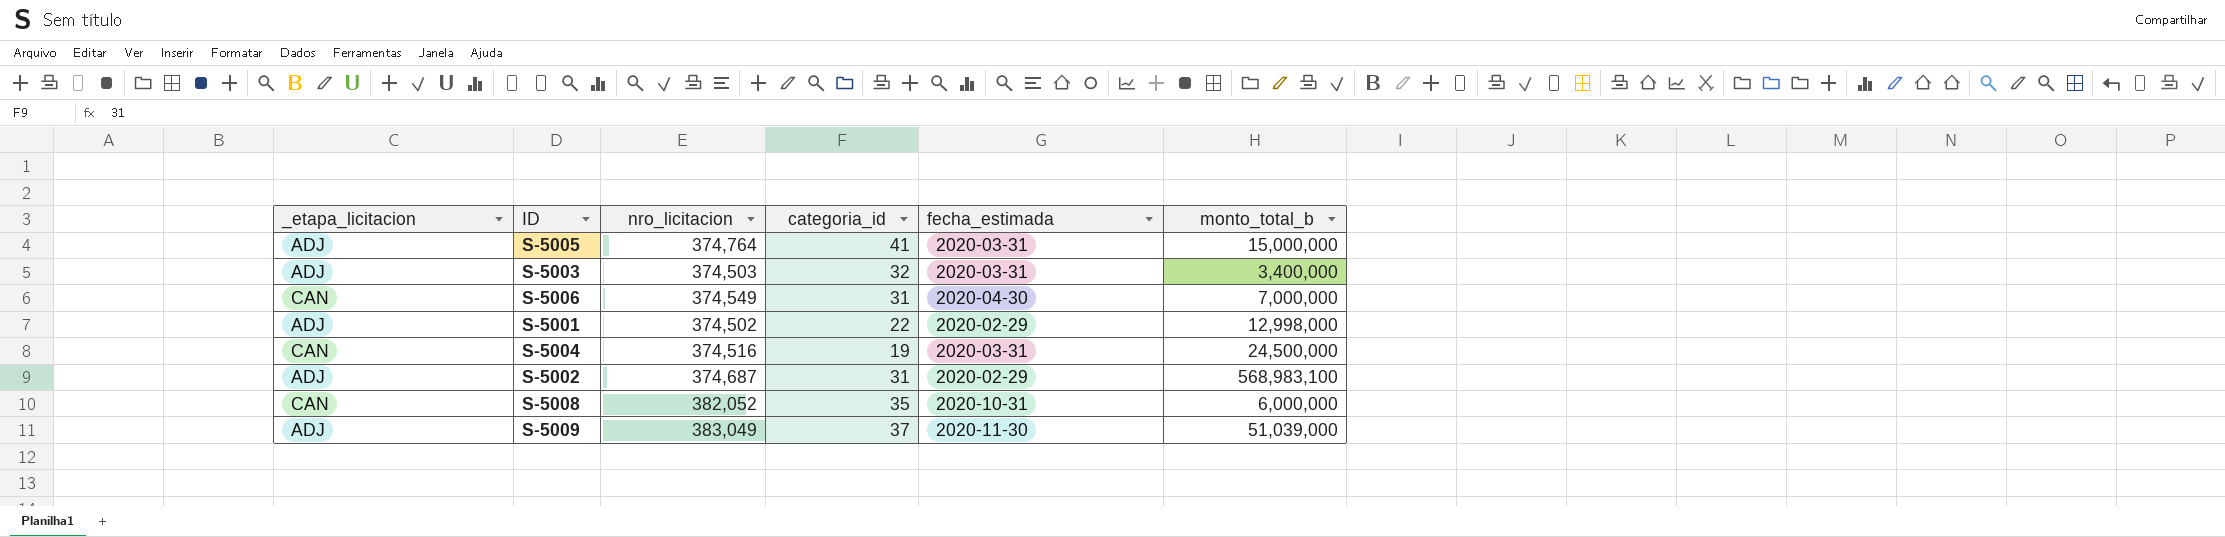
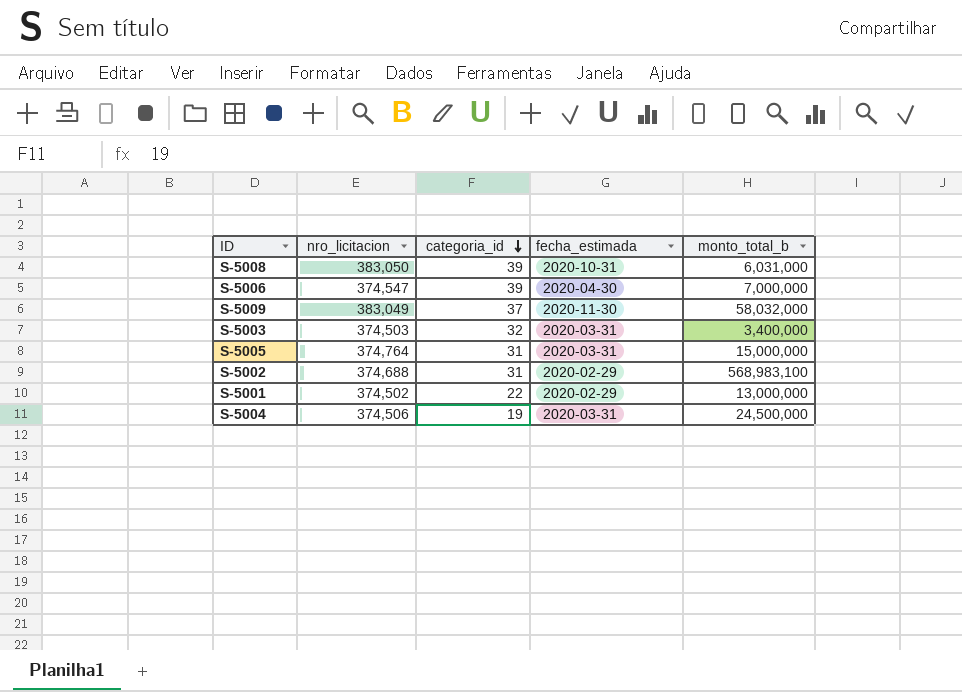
row order: none -> categoria_id descending
column _etapa_licitacion | position: 1 -> none
S-5008 | nro_licitacion: 382,052 -> 383,050
S-5008 | categoria_id: 35 -> 39
S-5008 | monto_total_b: 6,000,000 -> 6,031,000
S-5006 | nro_licitacion: 374,549 -> 374,547
S-5006 | categoria_id: 31 -> 39
S-5009 | monto_total_b: 51,039,000 -> 58,032,000
S-5005 | categoria_id: 41 -> 31
S-5002 | nro_licitacion: 374,687 -> 374,688
S-5001 | monto_total_b: 12,998,000 -> 13,000,000
S-5004 | nro_licitacion: 374,516 -> 374,506

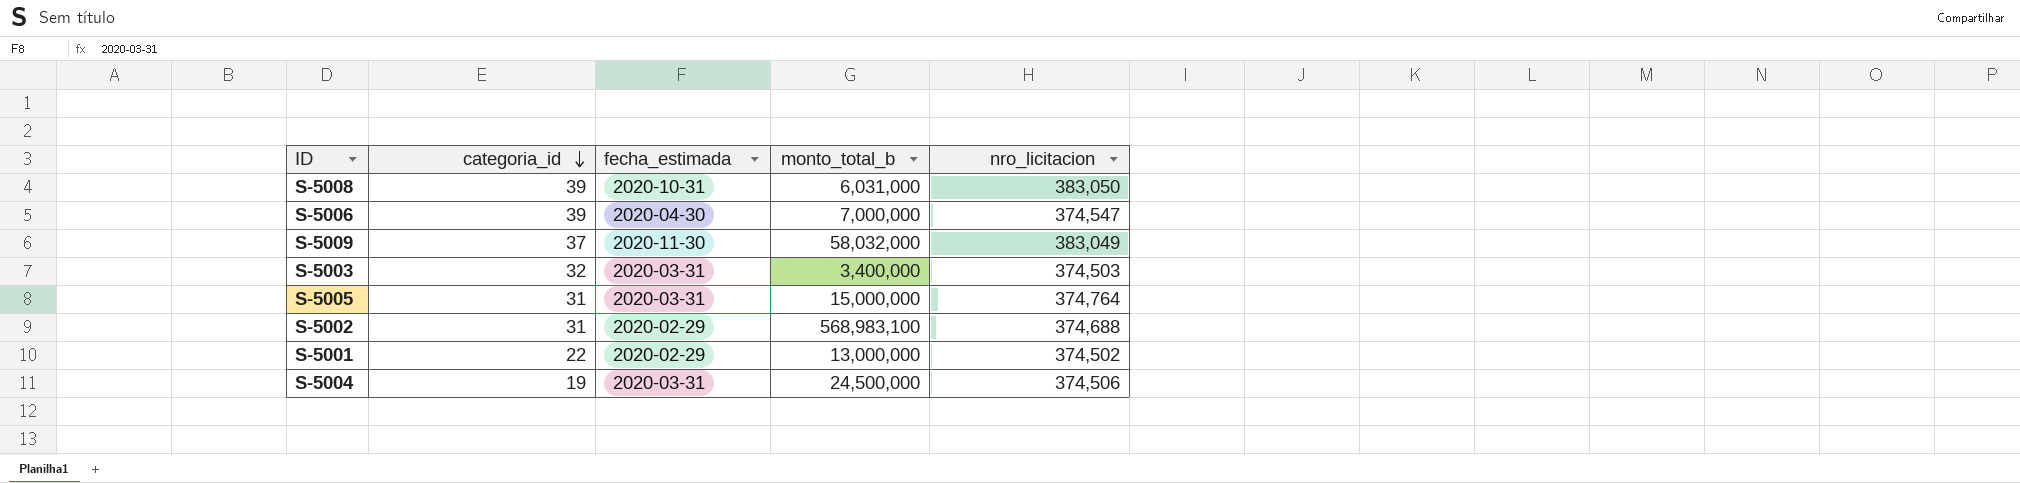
column nro_licitacion | position: 2 -> 5

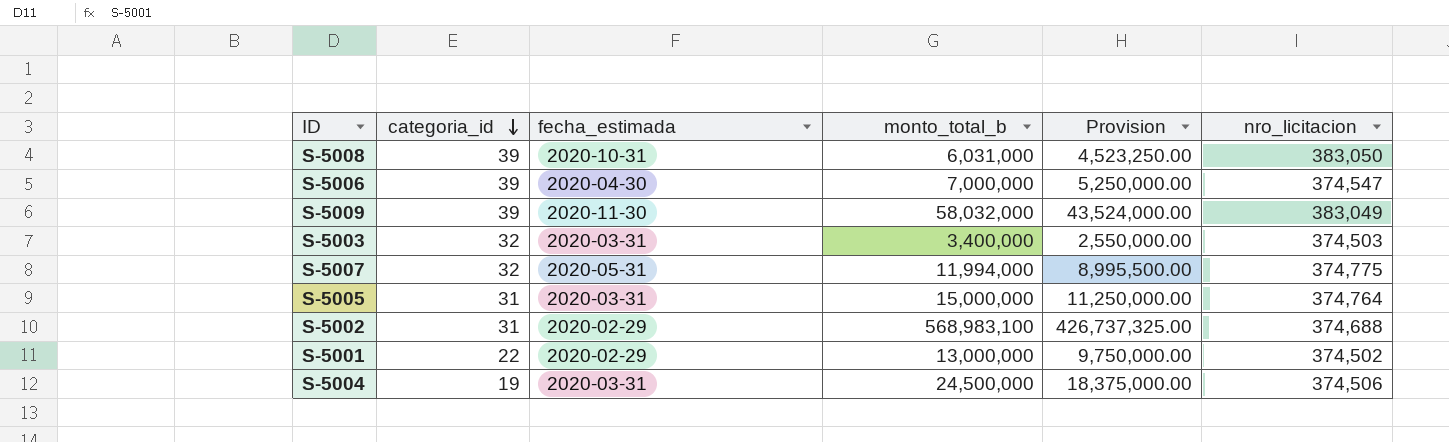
column Provision | formula: none -> [monto_total_b] * 0.75
S-5009 | categoria_id: 37 -> 39
row S-5007: none -> 32 | 2020-05-31 | 11,994,000 | 8,995,500.00 | 374,775

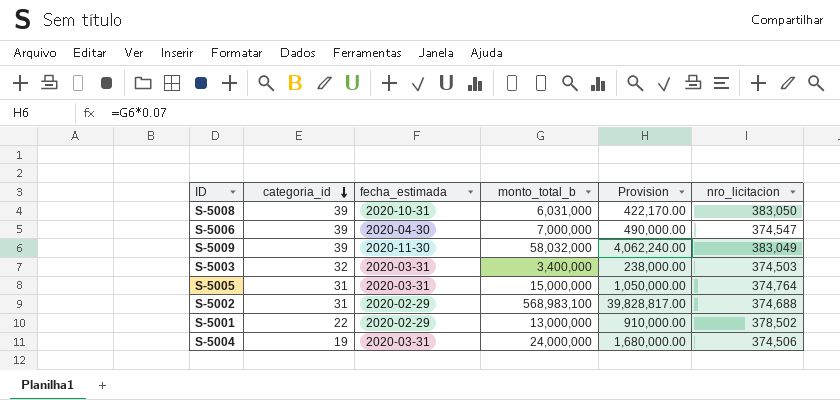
column Provision | formula: [monto_total_b] * 0.75 -> [monto_total_b] * 0.07
row S-5007: 32 | 2020-05-31 | 11,994,000 | 8,995,500.00 | 374,775 -> none
S-5001 | nro_licitacion: 374,502 -> 378,502
S-5004 | monto_total_b: 24,500,000 -> 24,000,000

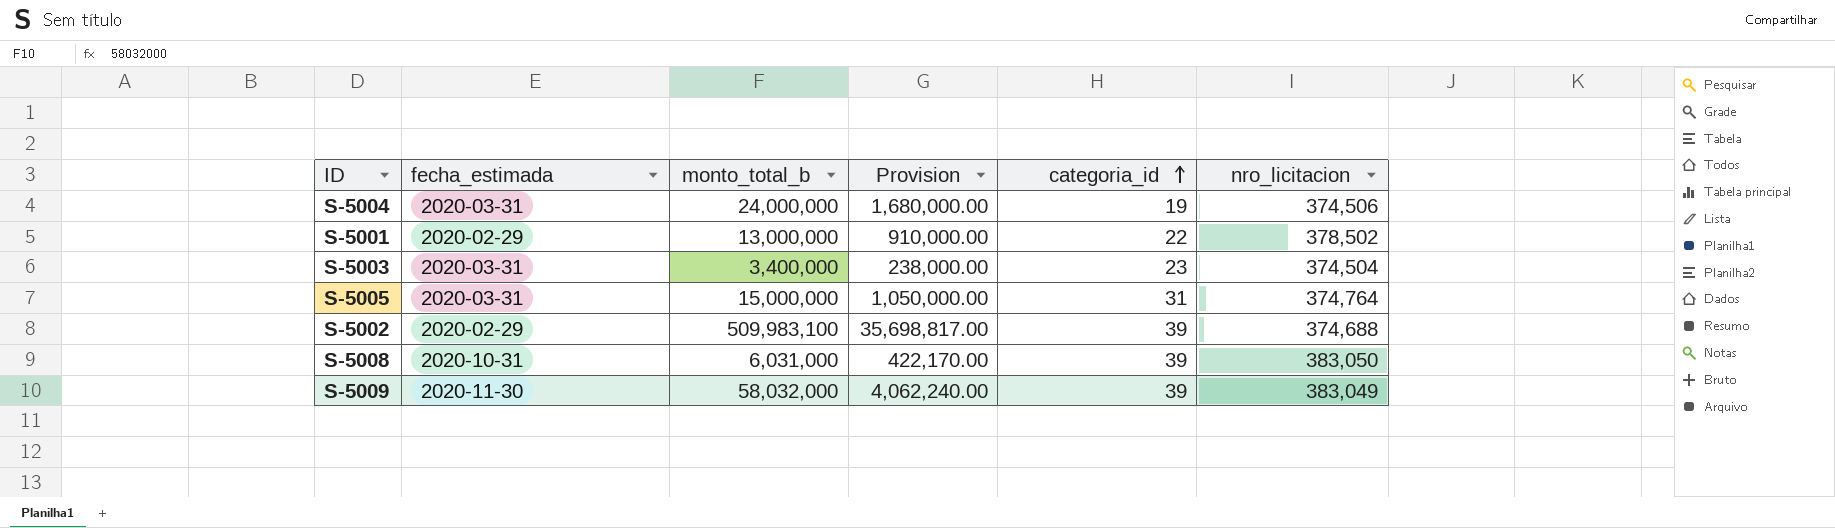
row order: categoria_id descending -> categoria_id ascending
column categoria_id | position: 2 -> 5
row S-5006: 39 | 2020-04-30 | 7,000,000 | 490,000.00 | 374,547 -> none
S-5003 | categoria_id: 32 -> 23
S-5003 | nro_licitacion: 374,503 -> 374,504
S-5002 | monto_total_b: 568,983,100 -> 509,983,100
S-5002 | Provision: 39,828,817.00 -> 35,698,817.00
S-5002 | categoria_id: 31 -> 39

